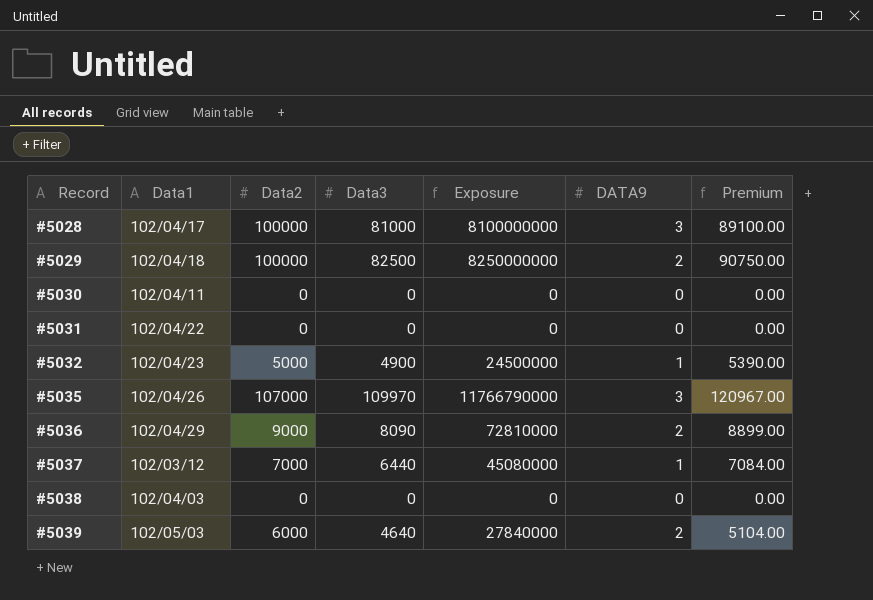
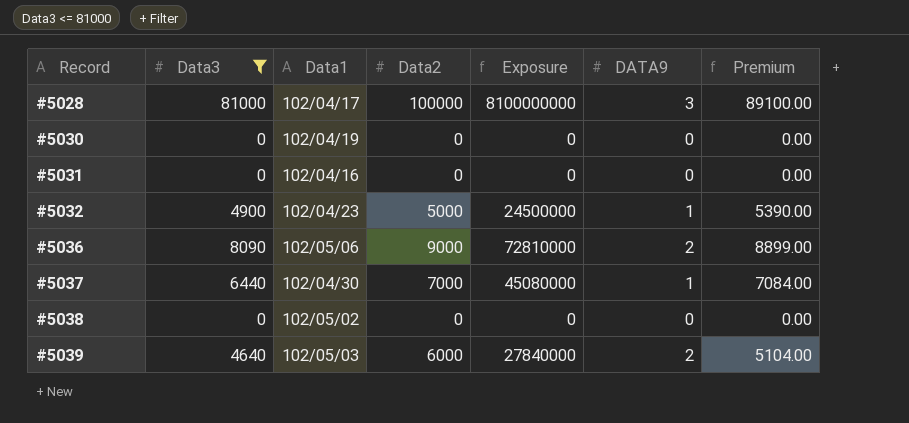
filter: none -> Data3 <= 81000
column Data3 | position: 4 -> 2
#5030 | Data1: 102/04/11 -> 102/04/19
#5031 | Data1: 102/04/22 -> 102/04/16
#5036 | Data1: 102/04/29 -> 102/05/06
#5037 | Data1: 102/03/12 -> 102/04/30
#5038 | Data1: 102/04/03 -> 102/05/02

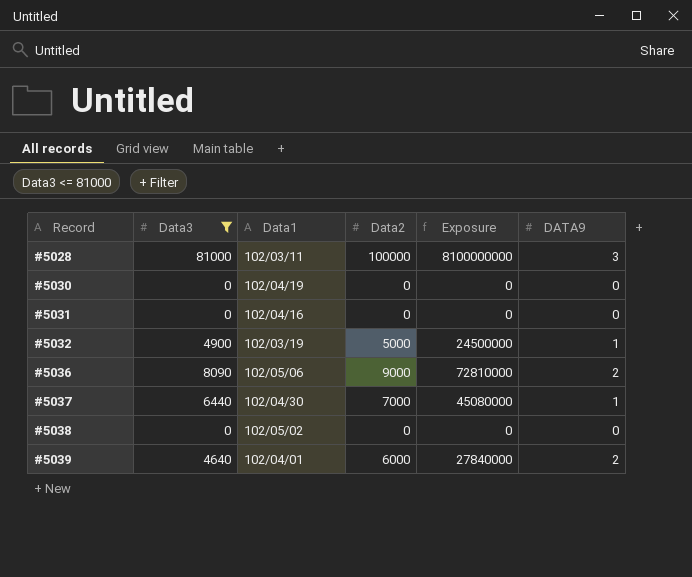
column Premium | formula: [Data3] * 1.1 -> none
#5028 | Data1: 102/04/17 -> 102/03/11
#5032 | Data1: 102/04/23 -> 102/03/19
#5039 | Data1: 102/05/03 -> 102/04/01

